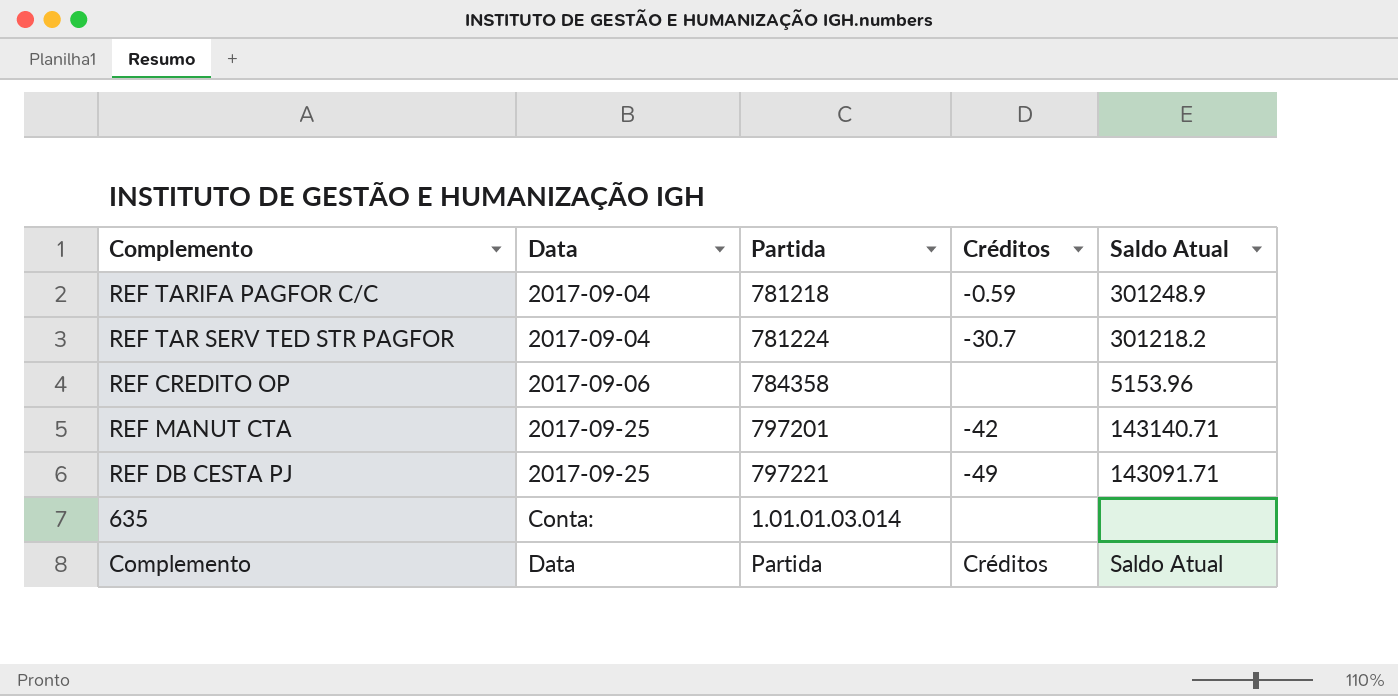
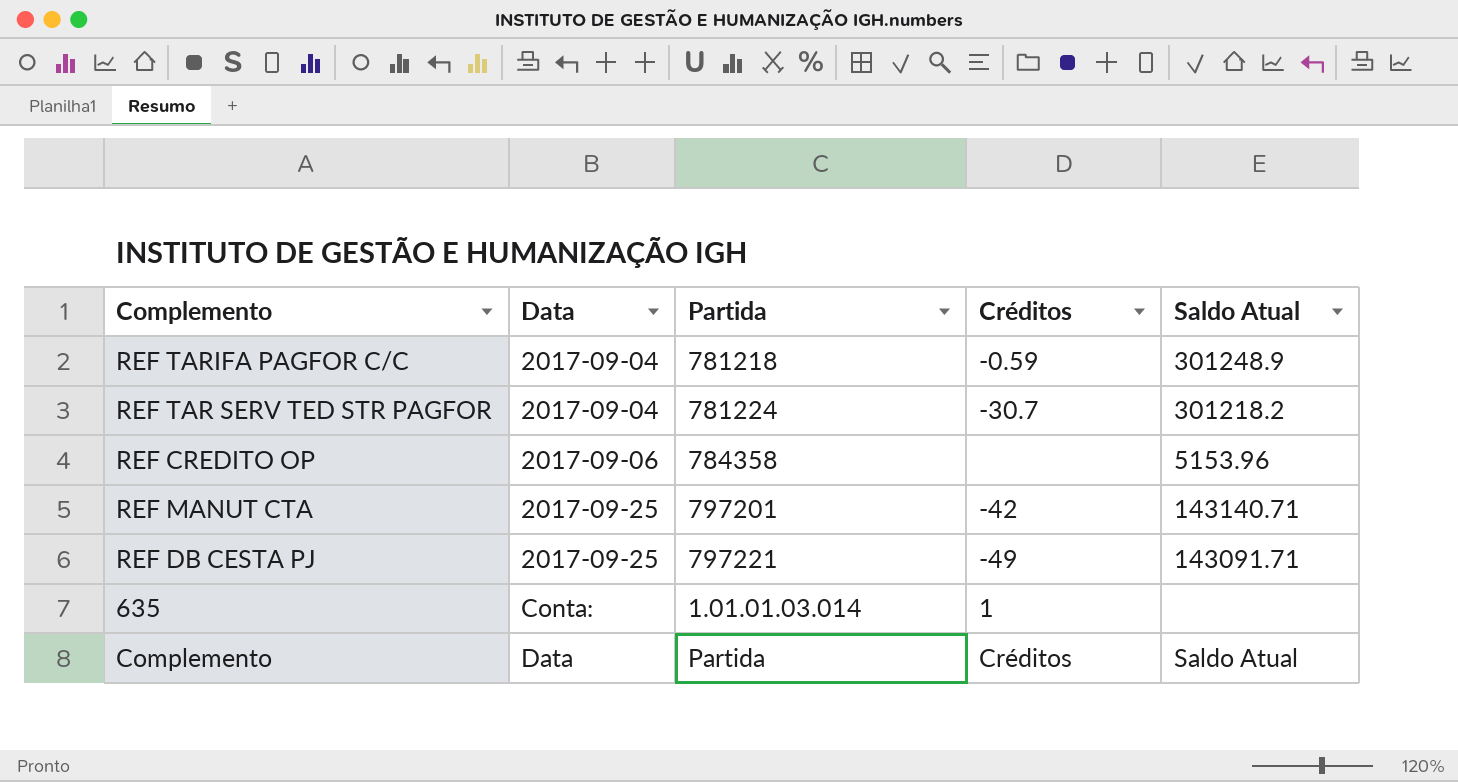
635 | Créditos: none -> 1

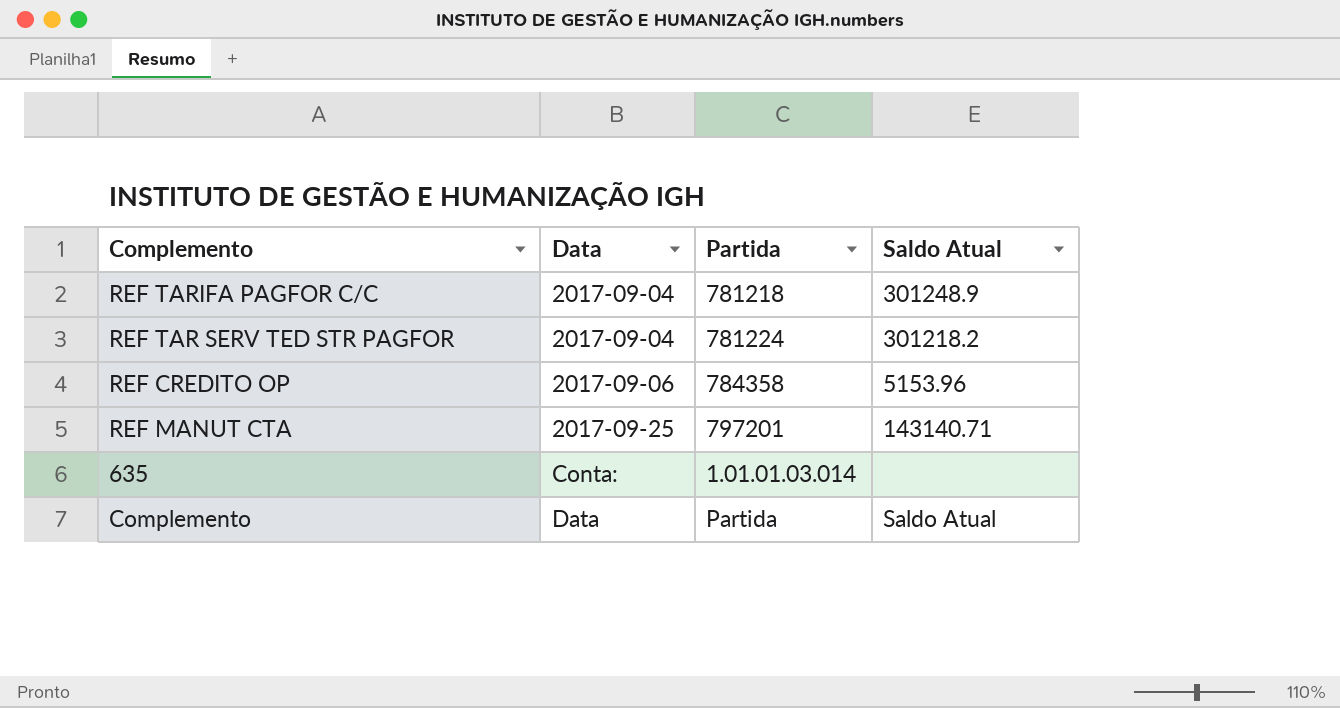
column Créditos | position: 4 -> none
row REF DB CESTA PJ: 2017-09-25 | 797221 | -49 | 143091.71 -> none

